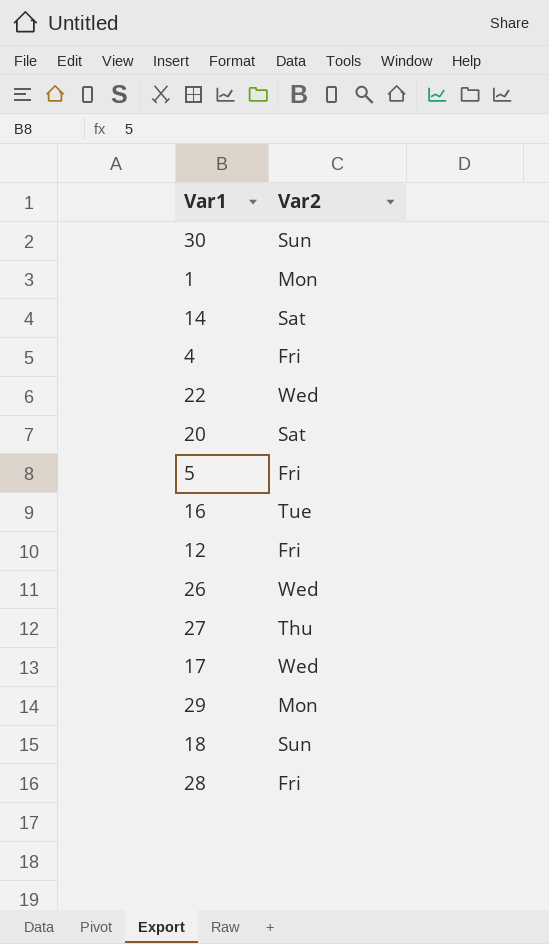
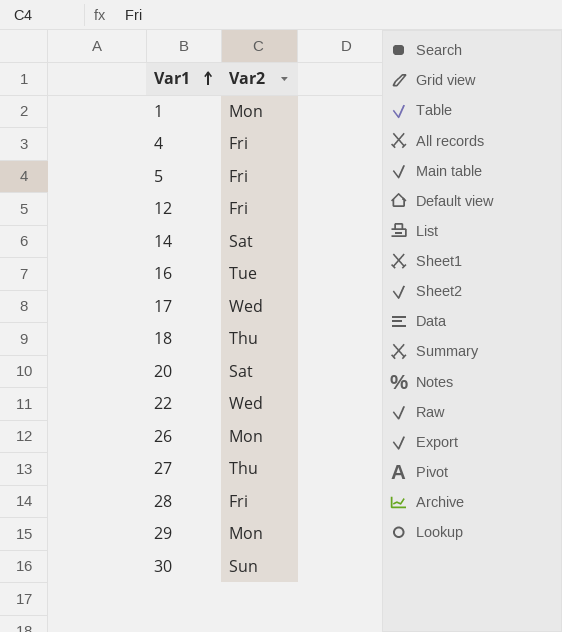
row order: none -> Var1 ascending
18 | Var2: Sun -> Thu
26 | Var2: Wed -> Mon

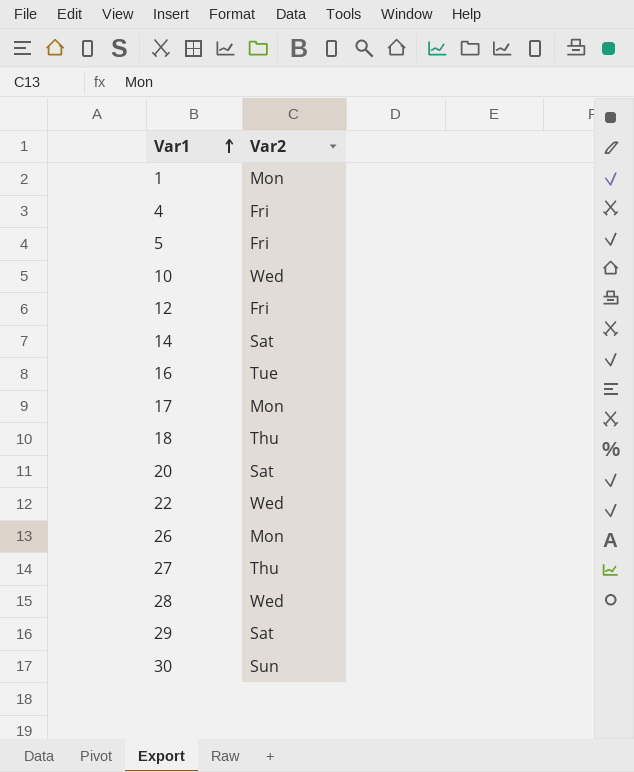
row 10: none -> Wed
17 | Var2: Wed -> Mon
28 | Var2: Fri -> Wed
29 | Var2: Mon -> Sat

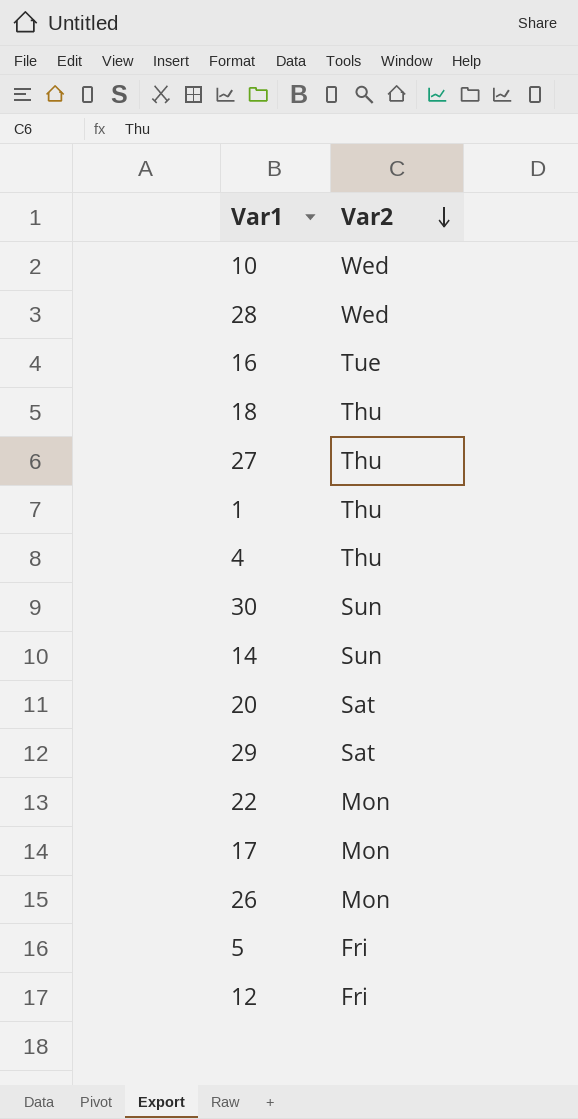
row order: Var1 ascending -> Var2 descending
1 | Var2: Mon -> Thu
4 | Var2: Fri -> Thu
14 | Var2: Sat -> Sun
22 | Var2: Wed -> Mon

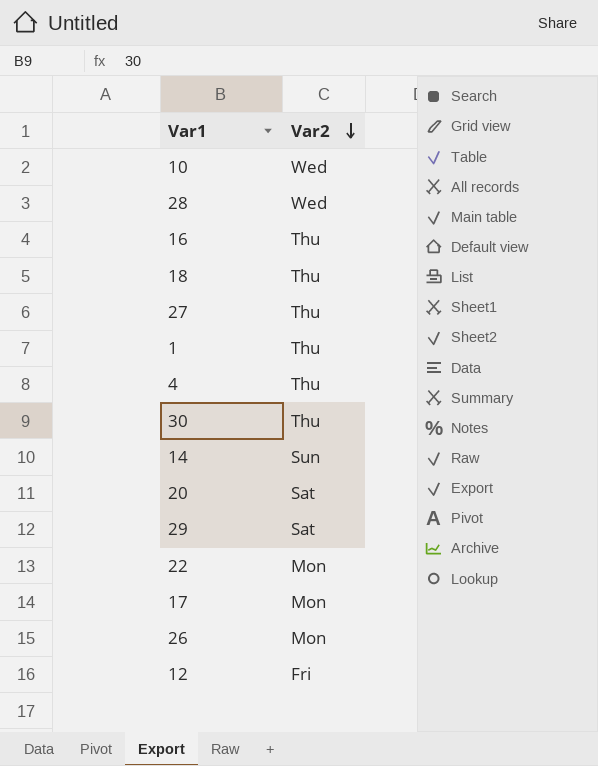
row 5: Fri -> none
16 | Var2: Tue -> Thu
30 | Var2: Sun -> Thu

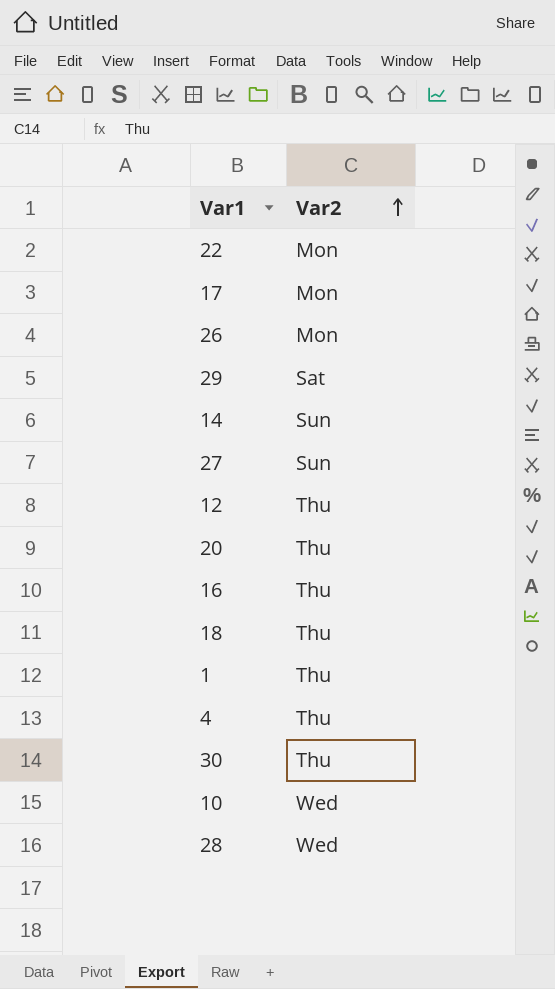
row order: Var2 descending -> Var2 ascending
27 | Var2: Thu -> Sun
12 | Var2: Fri -> Thu
20 | Var2: Sat -> Thu

